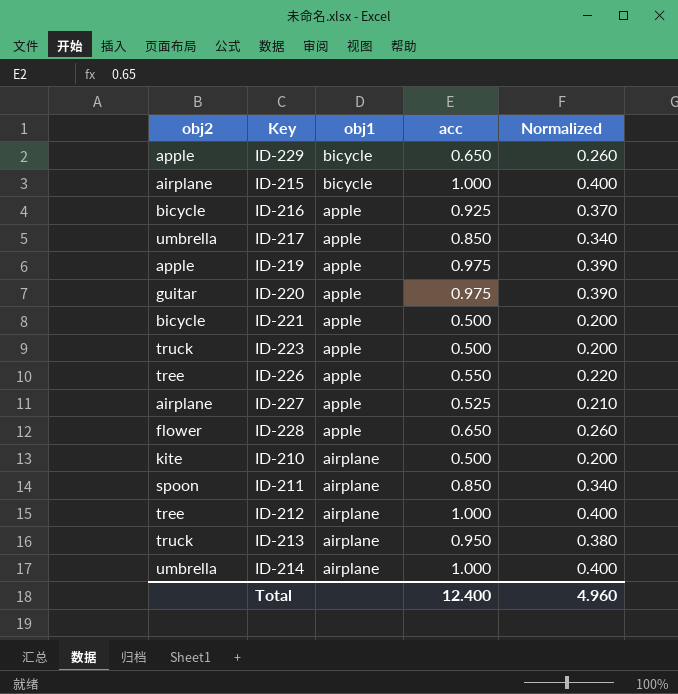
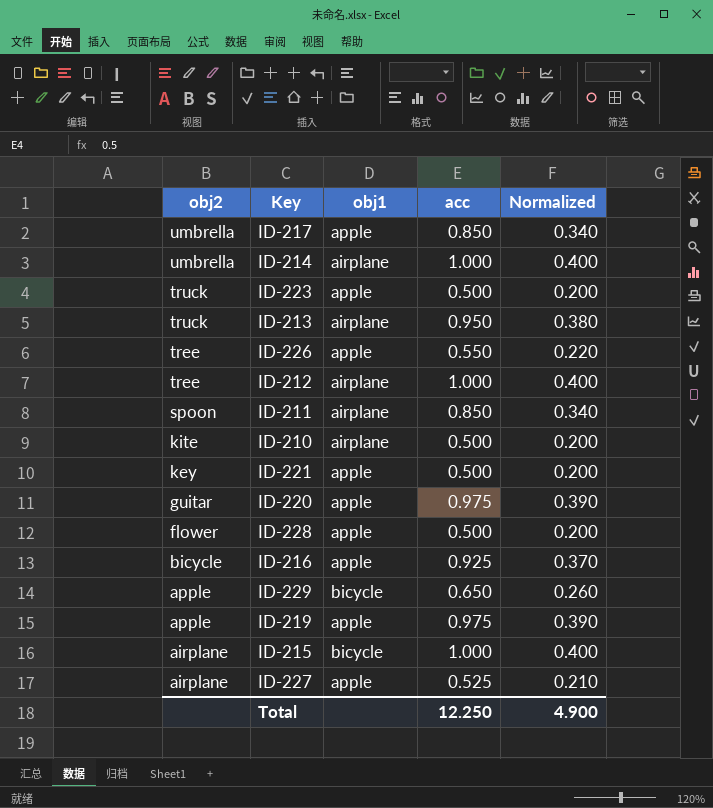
row order: obj1 descending -> obj2 descending
ID-221 | obj2: bicycle -> key
ID-228 | acc: 0.650 -> 0.500
ID-228 | Normalized: 0.260 -> 0.200
Total | acc: 12.400 -> 12.250
Total | Normalized: 4.960 -> 4.900

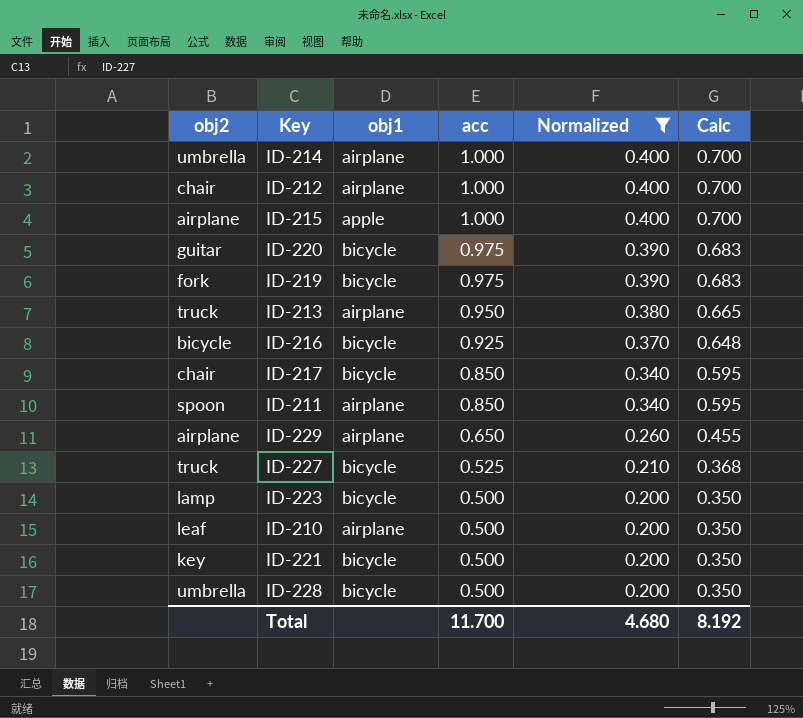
filter: none -> Normalized != 0.220
row order: obj2 descending -> acc descending
column Calc | formula: none -> [acc] * 0.7
ID-212 | obj2: tree -> chair
ID-215 | obj1: bicycle -> apple
ID-220 | obj1: apple -> bicycle
ID-219 | obj2: apple -> fork
ID-219 | obj1: apple -> bicycle
ID-216 | obj1: apple -> bicycle
ID-217 | obj2: umbrella -> chair
ID-217 | obj1: apple -> bicycle
ID-229 | obj2: apple -> airplane
ID-229 | obj1: bicycle -> airplane
ID-227 | obj2: airplane -> truck
ID-227 | obj1: apple -> bicycle
ID-223 | obj2: truck -> lamp
ID-223 | obj1: apple -> bicycle
ID-210 | obj2: kite -> leaf
ID-221 | obj1: apple -> bicycle
ID-228 | obj2: flower -> umbrella
ID-228 | obj1: apple -> bicycle
Total | acc: 12.250 -> 11.700
Total | Normalized: 4.900 -> 4.680

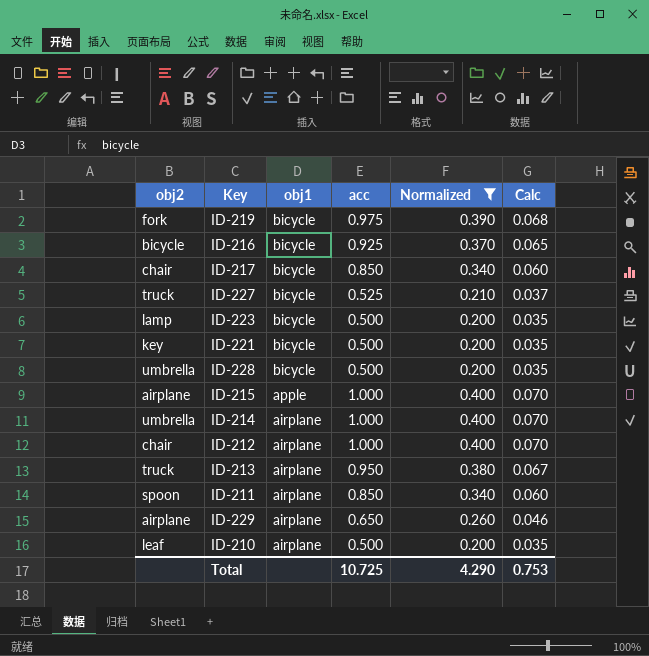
row order: acc descending -> obj1 descending
column Calc | formula: [acc] * 0.7 -> [acc] * 0.07
row ID-220: guitar | bicycle | 0.975 | 0.390 | 0.683 -> none
Total | acc: 11.700 -> 10.725
Total | Normalized: 4.680 -> 4.290
Total | Calc: 8.192 -> 0.753

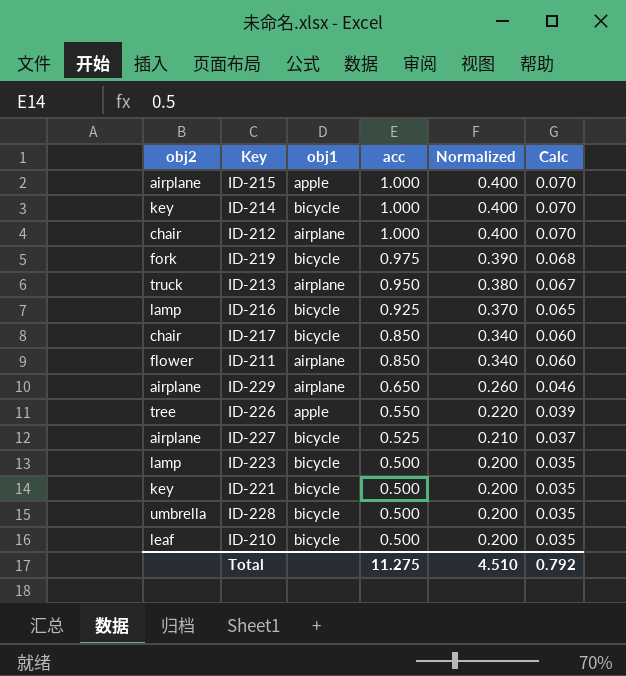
filter: Normalized != 0.220 -> none
row order: obj1 descending -> acc descending
ID-214 | obj2: umbrella -> key
ID-214 | obj1: airplane -> bicycle
ID-216 | obj2: bicycle -> lamp
ID-211 | obj2: spoon -> flower
ID-227 | obj2: truck -> airplane
ID-210 | obj1: airplane -> bicycle
Total | acc: 10.725 -> 11.275
Total | Normalized: 4.290 -> 4.510
Total | Calc: 0.753 -> 0.792

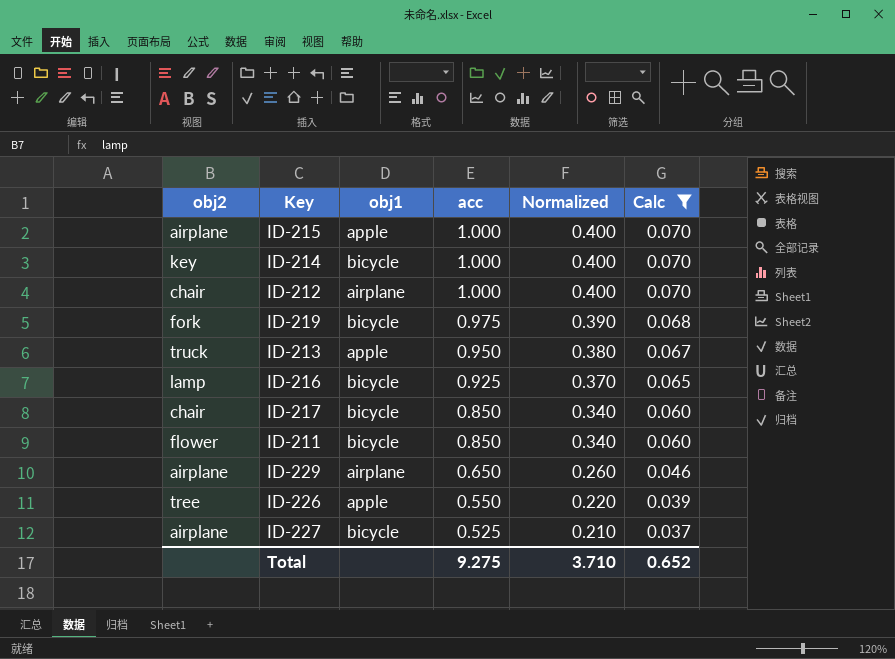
filter: none -> Calc != 0.035
ID-213 | obj1: airplane -> apple
ID-211 | obj1: airplane -> bicycle
Total | acc: 11.275 -> 9.275
Total | Normalized: 4.510 -> 3.710
Total | Calc: 0.792 -> 0.652

